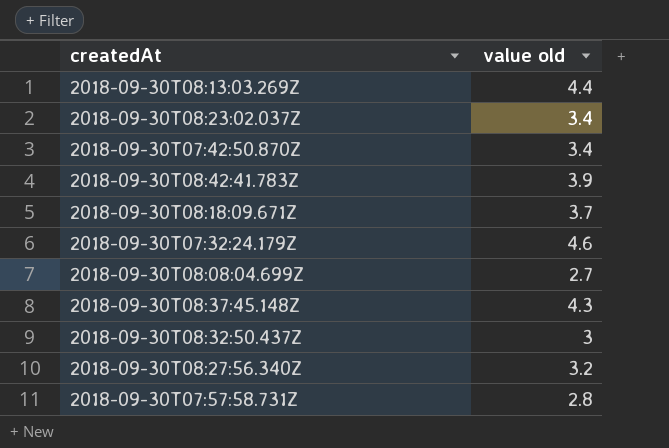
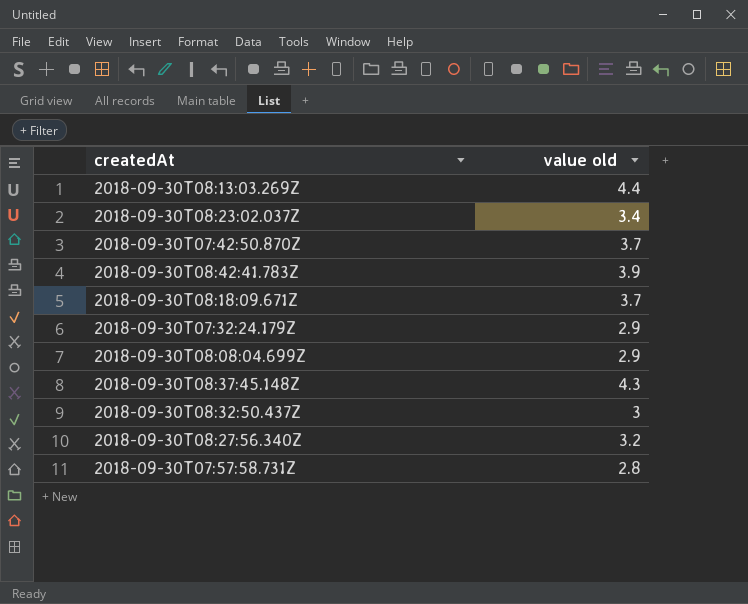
2018-09-30T07:42:50.870Z | value old: 3.4 -> 3.7
2018-09-30T07:32:24.179Z | value old: 4.6 -> 2.9
2018-09-30T08:08:04.699Z | value old: 2.7 -> 2.9

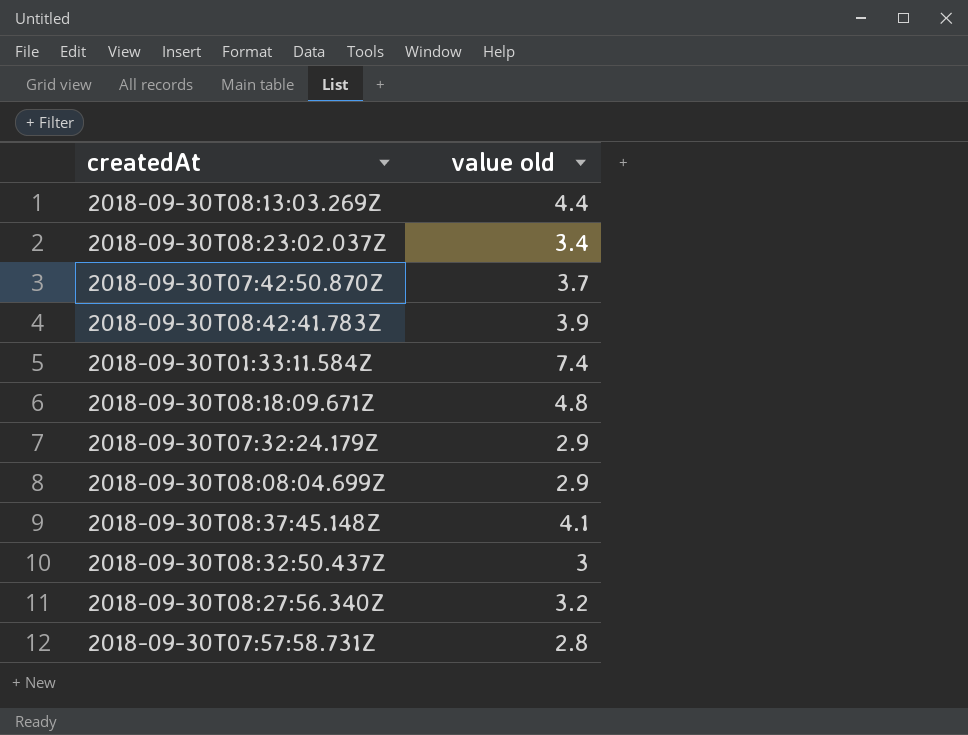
row 2018-09-30T01:33:11.584Z: none -> 7.4
2018-09-30T08:18:09.671Z | value old: 3.7 -> 4.8
2018-09-30T08:37:45.148Z | value old: 4.3 -> 4.1

